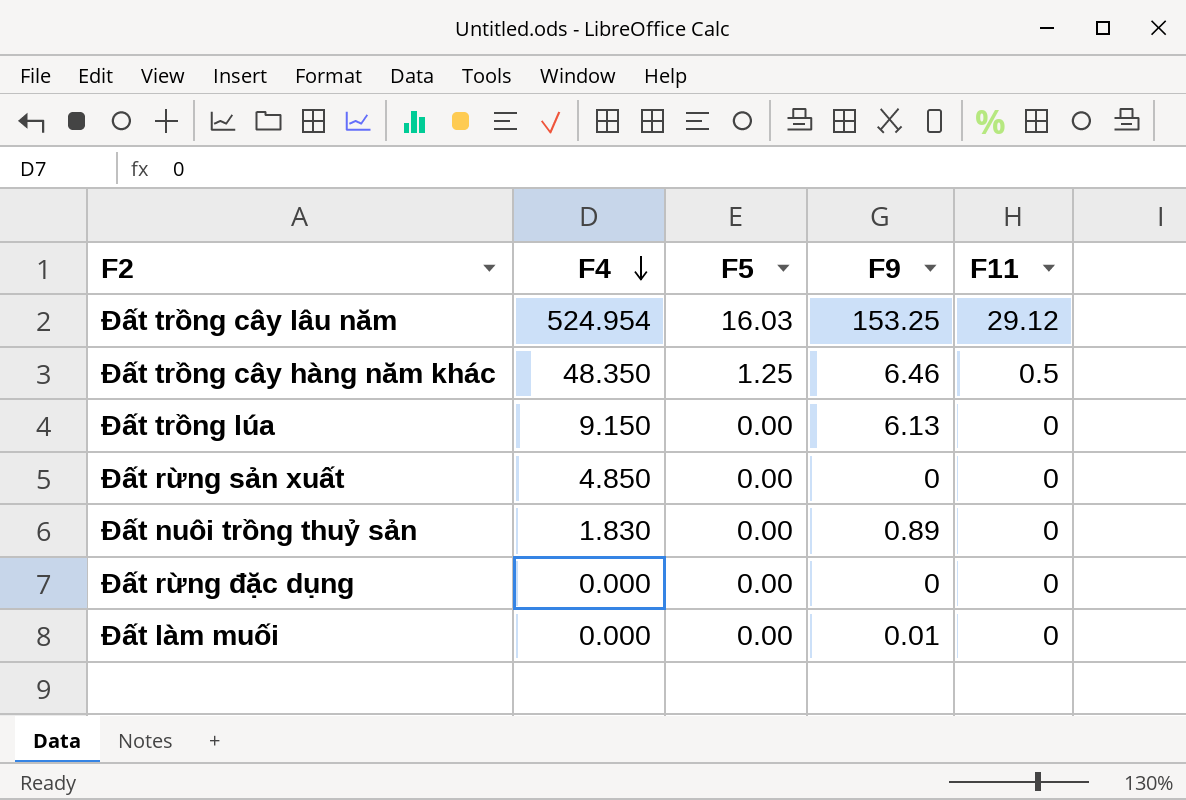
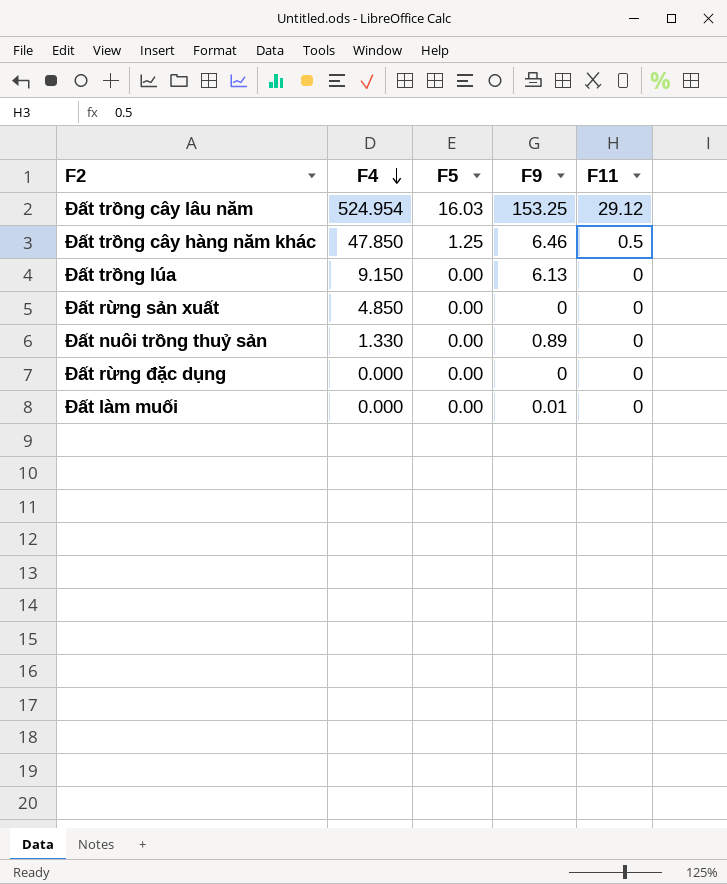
Đất trồng cây hàng năm khác | F4: 48.350 -> 47.850
Đất nuôi trồng thuỷ sản | F4: 1.830 -> 1.330

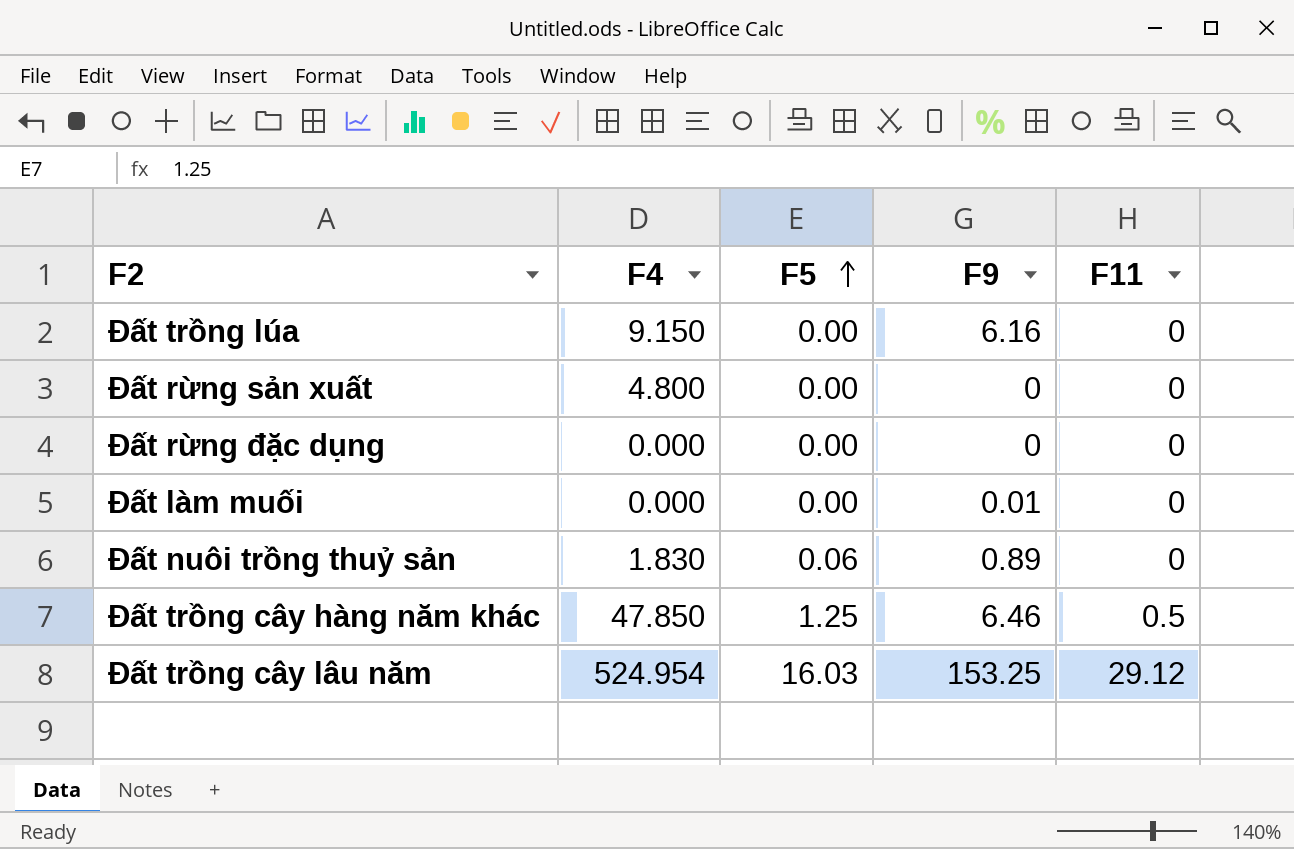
row order: F4 descending -> F5 ascending
Đất trồng lúa | F9: 6.13 -> 6.16
Đất rừng sản xuất | F4: 4.850 -> 4.800
Đất nuôi trồng thuỷ sản | F4: 1.330 -> 1.830
Đất nuôi trồng thuỷ sản | F5: 0.00 -> 0.06

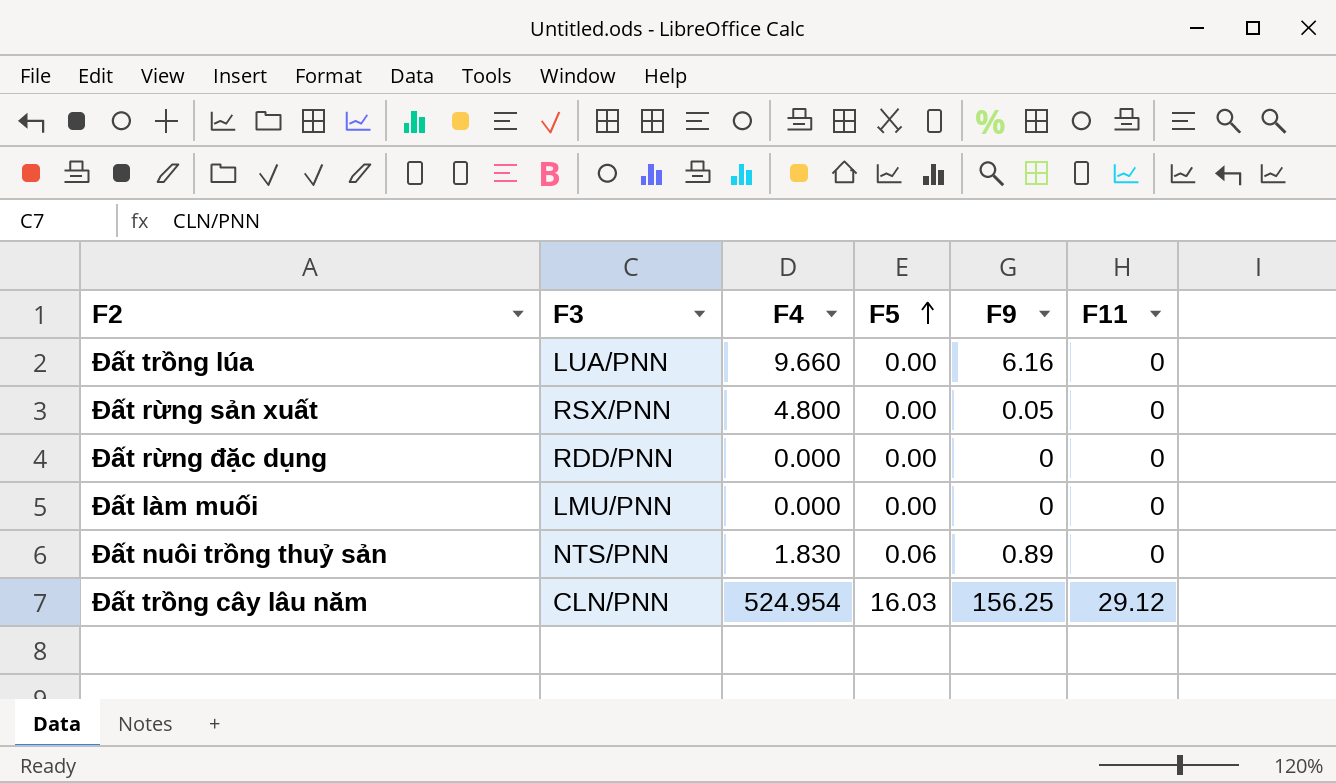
column F3 | position: none -> 2
row Đất trồng cây hàng năm khác: 47.850 | 1.25 | 6.46 | 0.5 -> none
Đất trồng lúa | F4: 9.150 -> 9.660
Đất rừng sản xuất | F9: 0 -> 0.05
Đất làm muối | F9: 0.01 -> 0
Đất trồng cây lâu năm | F9: 153.25 -> 156.25

